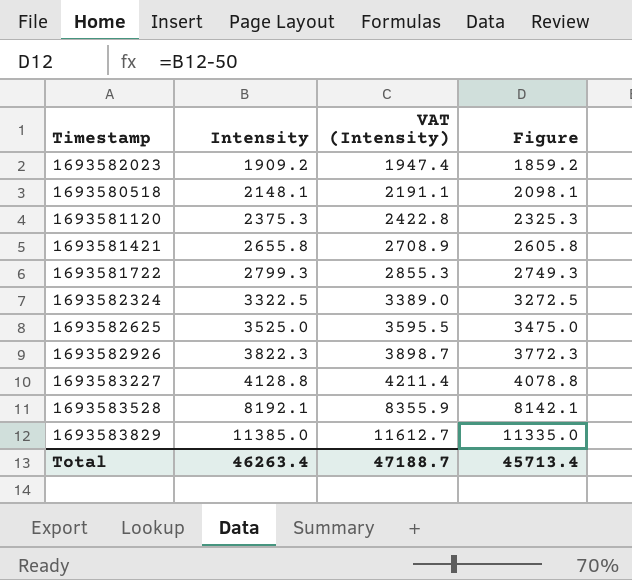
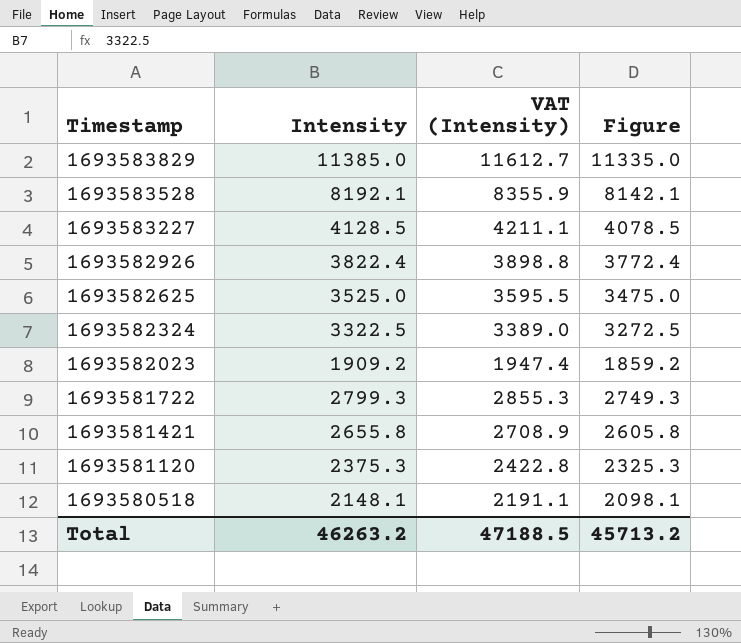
row order: Intensity ascending -> Timestamp descending
1693583227 | Intensity: 4128.8 -> 4128.5
1693583227 | VAT (Intensity): 4211.4 -> 4211.1
1693583227 | Figure: 4078.8 -> 4078.5
1693582926 | Intensity: 3822.3 -> 3822.4
1693582926 | VAT (Intensity): 3898.7 -> 3898.8
1693582926 | Figure: 3772.3 -> 3772.4
Total | Intensity: 46263.4 -> 46263.2
Total | VAT (Intensity): 47188.7 -> 47188.5
Total | Figure: 45713.4 -> 45713.2

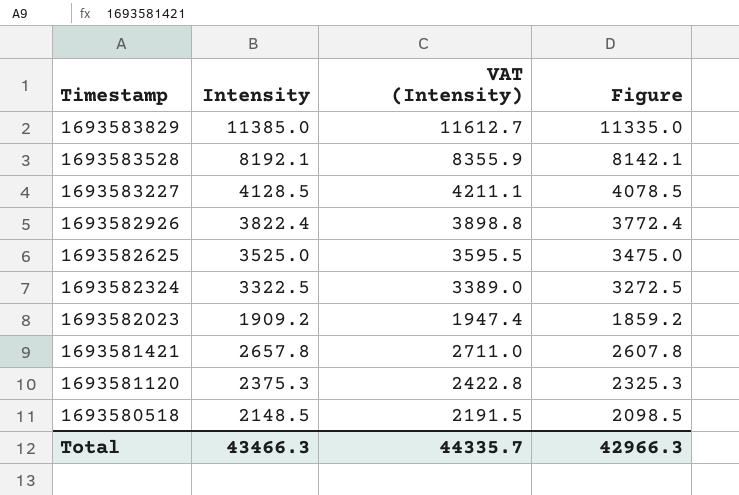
row 1693581722: 2799.3 | 2855.3 | 2749.3 -> none
1693581421 | Intensity: 2655.8 -> 2657.8
1693581421 | VAT (Intensity): 2708.9 -> 2711.0
1693581421 | Figure: 2605.8 -> 2607.8
1693580518 | Intensity: 2148.1 -> 2148.5
1693580518 | VAT (Intensity): 2191.1 -> 2191.5
1693580518 | Figure: 2098.1 -> 2098.5
Total | Intensity: 46263.2 -> 43466.3
Total | VAT (Intensity): 47188.5 -> 44335.7
Total | Figure: 45713.2 -> 42966.3

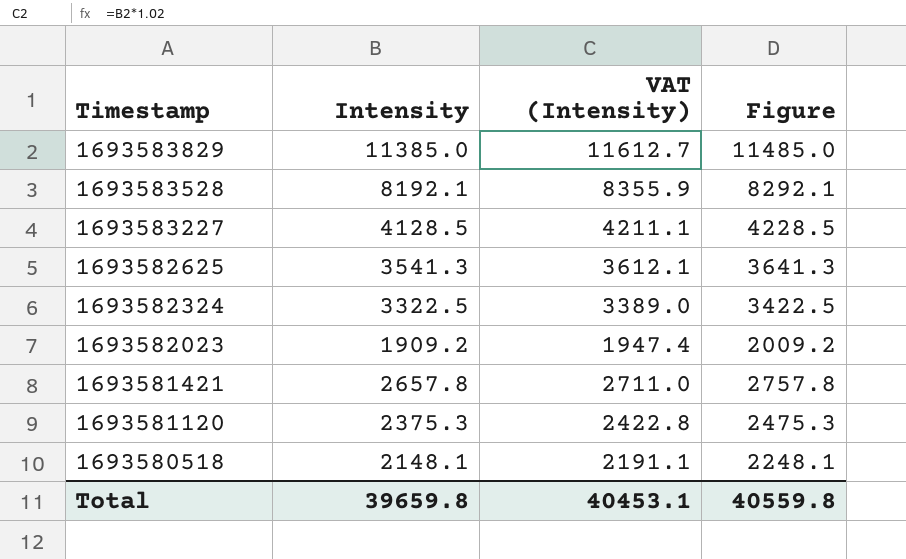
column Figure | formula: [Intensity] - 50 -> [Intensity] + 100
row 1693582926: 3822.4 | 3898.8 | 3772.4 -> none
1693582625 | Intensity: 3525.0 -> 3541.3
1693582625 | VAT (Intensity): 3595.5 -> 3612.1
1693580518 | Intensity: 2148.5 -> 2148.1
1693580518 | VAT (Intensity): 2191.5 -> 2191.1
Total | Intensity: 43466.3 -> 39659.8
Total | VAT (Intensity): 44335.7 -> 40453.1
Total | Figure: 42966.3 -> 40559.8

